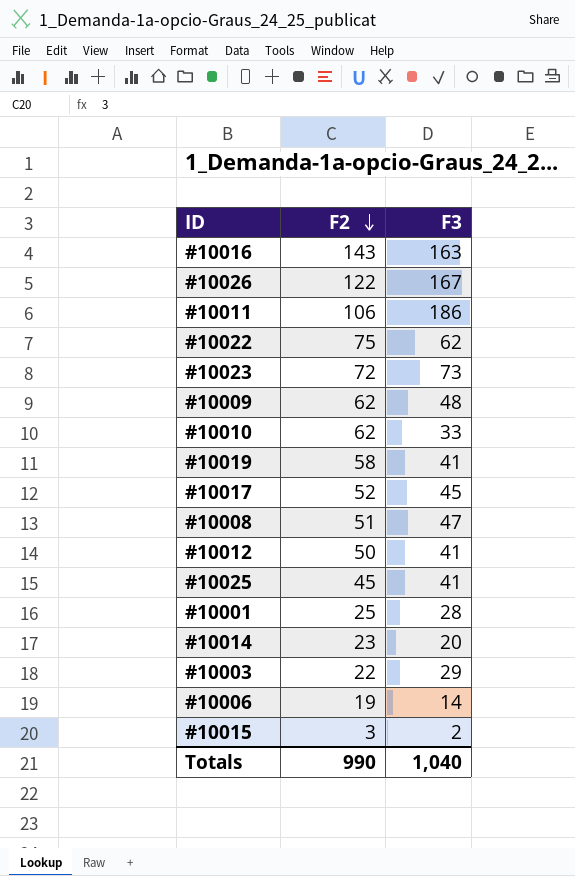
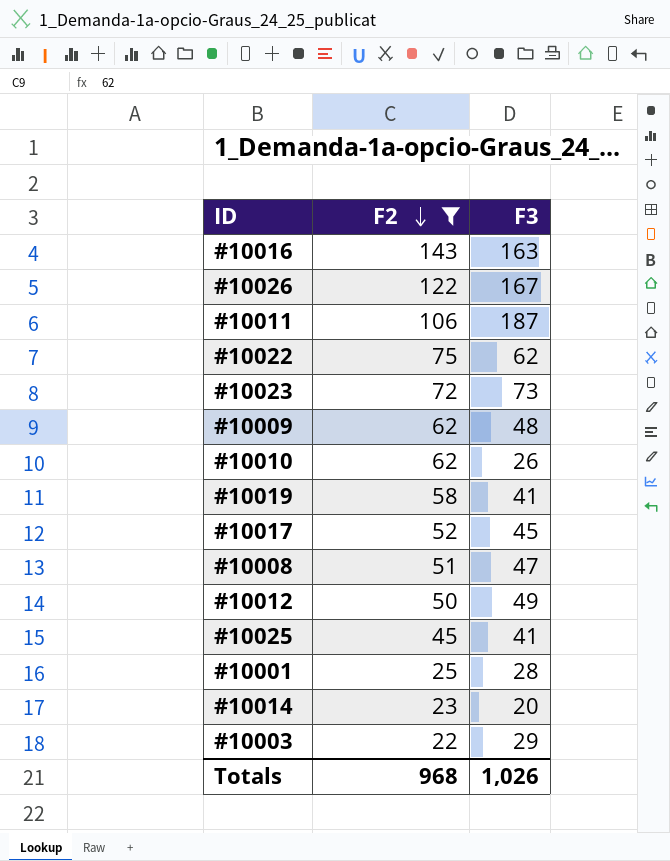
filter: none -> F2 >= 22
#10011 | F3: 186 -> 187
#10010 | F3: 33 -> 26
#10012 | F3: 41 -> 49
Totals | F2: 990 -> 968
Totals | F3: 1,040 -> 1,026

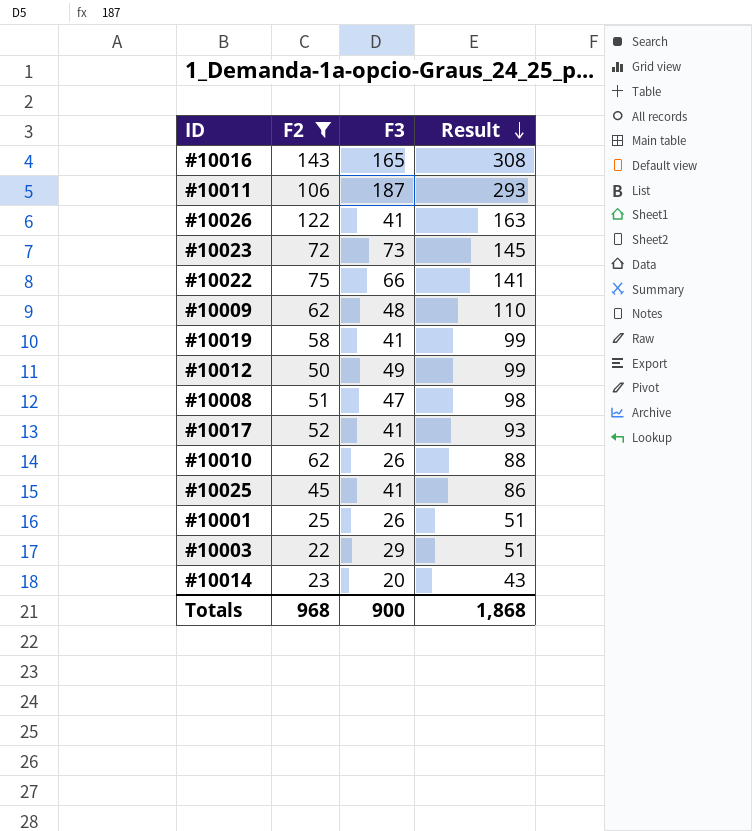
row order: F2 descending -> Result descending
column Result | formula: none -> [F2] + [F3]
#10016 | F3: 163 -> 165
#10026 | F3: 167 -> 41
#10022 | F3: 62 -> 66
#10017 | F3: 45 -> 41
#10001 | F3: 28 -> 26
Totals | F3: 1,026 -> 900

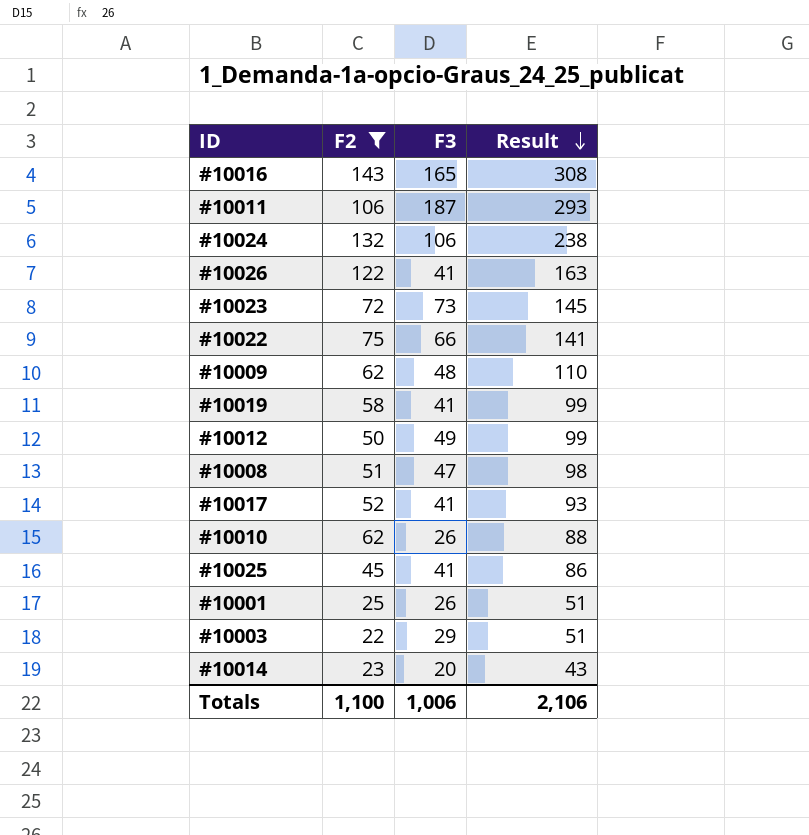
row #10024: none -> 132 | 106 | 238
Totals | F2: 968 -> 1,100
Totals | F3: 900 -> 1,006
Totals | Result: 1,868 -> 2,106

